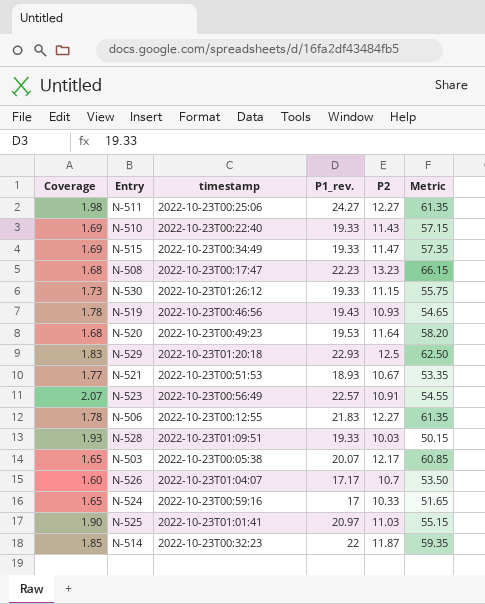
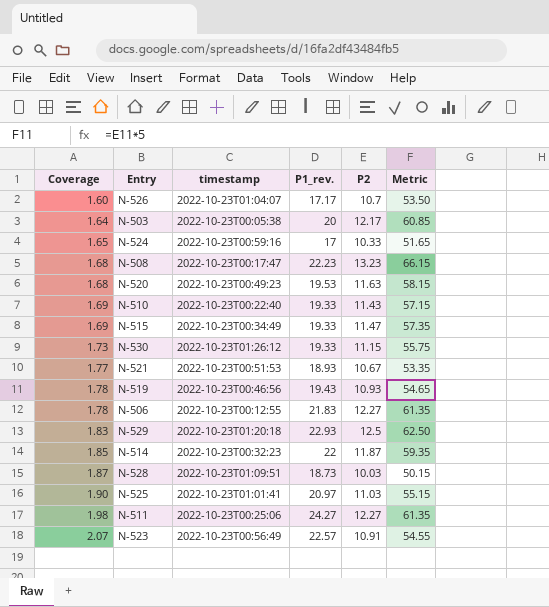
row order: none -> Coverage ascending
N-503 | Coverage: 1.65 -> 1.64
N-503 | P1_rev.: 20.07 -> 20
N-520 | P2: 11.64 -> 11.63
N-520 | Metric: 58.20 -> 58.15
N-528 | Coverage: 1.93 -> 1.87
N-528 | P1_rev.: 19.33 -> 18.73

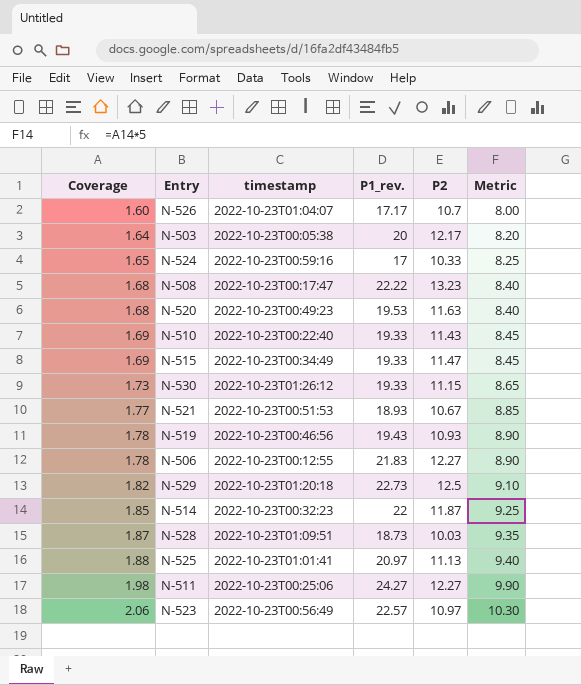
column Metric | formula: [P2] * 5 -> [Coverage] * 5
N-508 | P1_rev.: 22.23 -> 22.22
N-529 | Coverage: 1.83 -> 1.82
N-529 | P1_rev.: 22.93 -> 22.73
N-525 | Coverage: 1.90 -> 1.88
N-525 | P2: 11.03 -> 11.13
N-523 | Coverage: 2.07 -> 2.06
N-523 | P2: 10.91 -> 10.97

